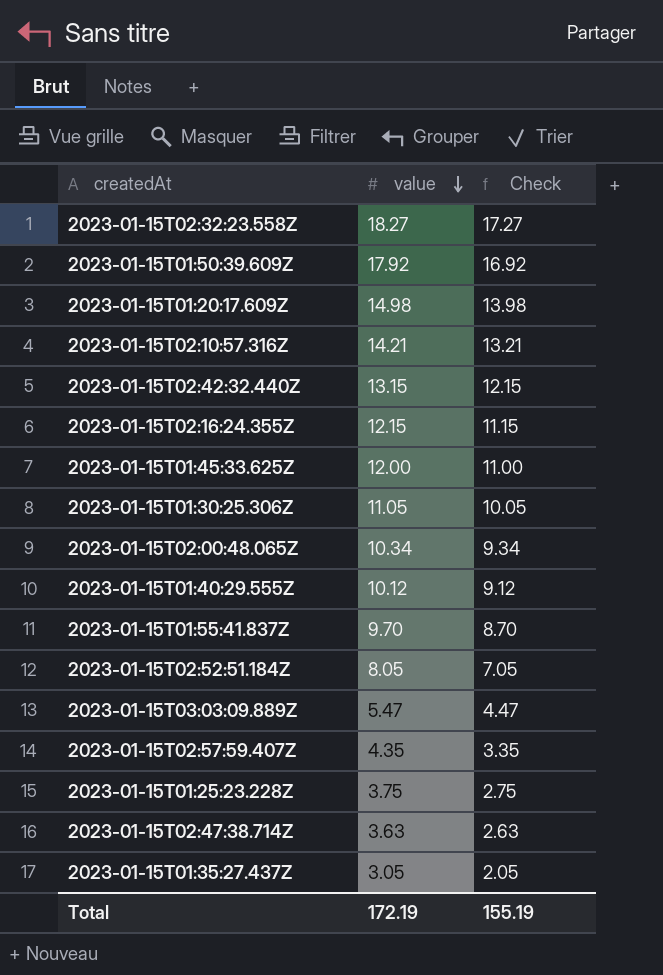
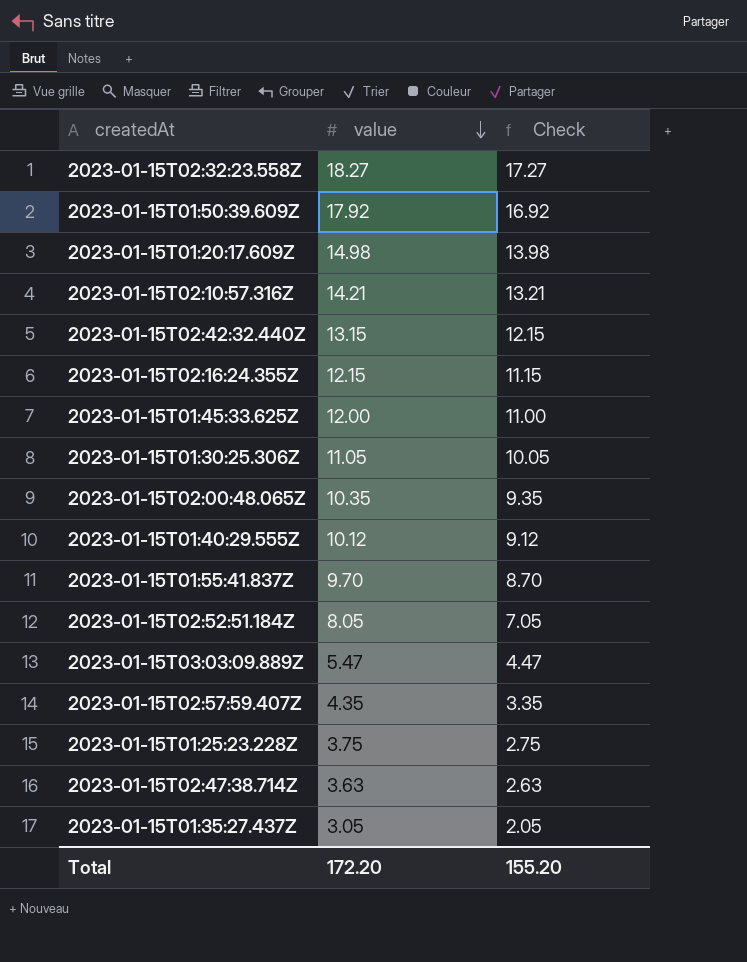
2023-01-15T02:00:48.065Z | value: 10.34 -> 10.35
2023-01-15T02:00:48.065Z | Check: 9.34 -> 9.35
Total | value: 172.19 -> 172.20
Total | Check: 155.19 -> 155.20

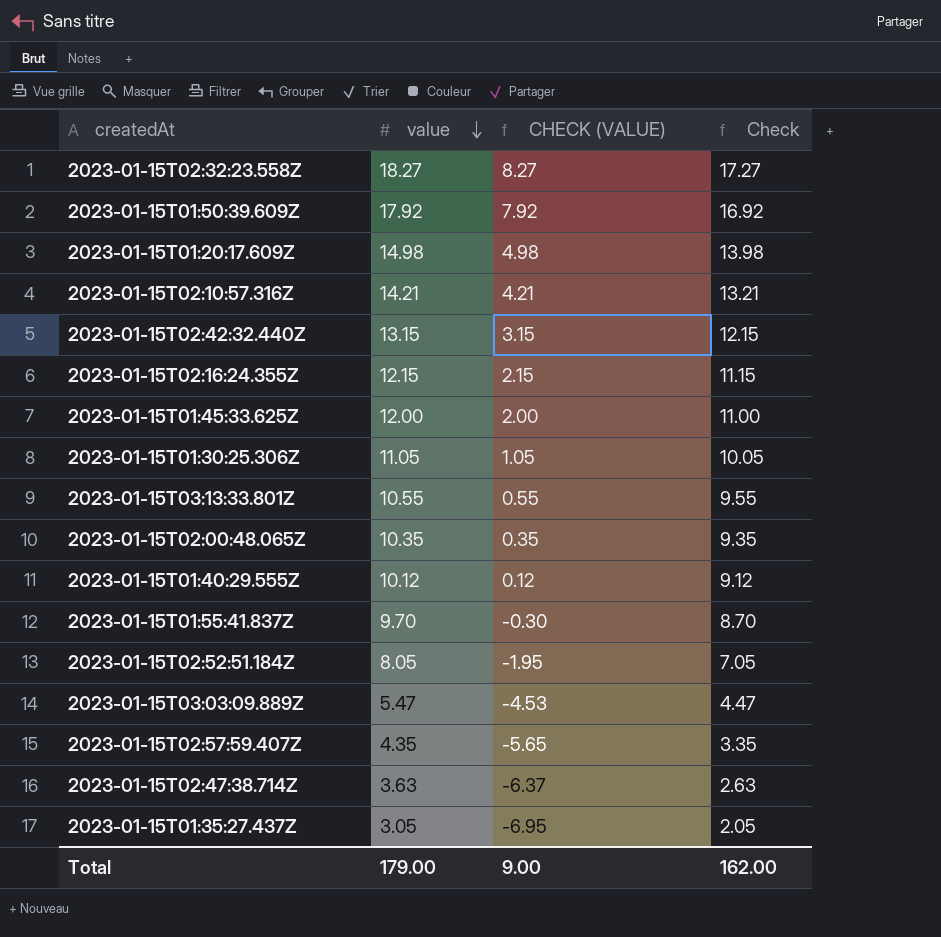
column CHECK (VALUE) | formula: none -> [value] - 10
row 2023-01-15T01:25:23.228Z: 3.75 | 2.75 -> none
row 2023-01-15T03:13:33.801Z: none -> 10.55 | 0.55 | 9.55
Total | value: 172.20 -> 179.00
Total | Check: 155.20 -> 162.00

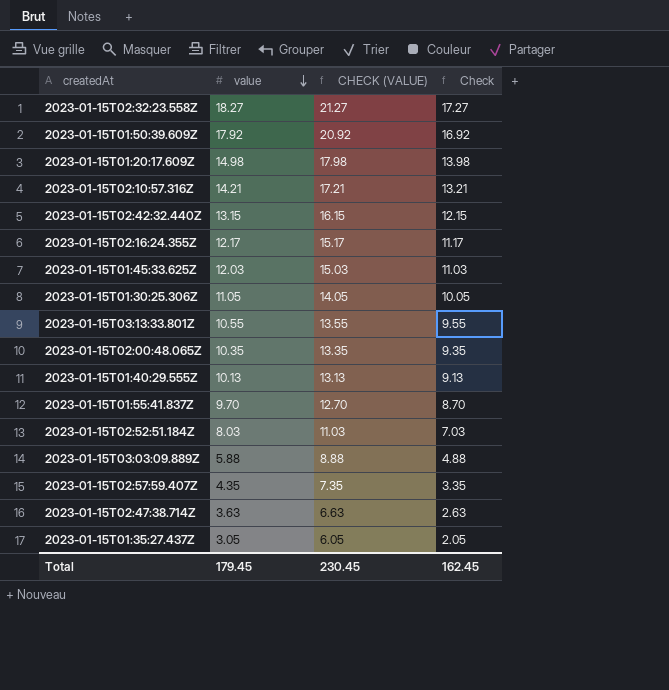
column CHECK (VALUE) | formula: [value] - 10 -> [value] + 3
2023-01-15T02:16:24.355Z | value: 12.15 -> 12.17
2023-01-15T02:16:24.355Z | Check: 11.15 -> 11.17
2023-01-15T01:45:33.625Z | value: 12.00 -> 12.03
2023-01-15T01:45:33.625Z | Check: 11.00 -> 11.03
2023-01-15T01:40:29.555Z | value: 10.12 -> 10.13
2023-01-15T01:40:29.555Z | Check: 9.12 -> 9.13
2023-01-15T02:52:51.184Z | value: 8.05 -> 8.03
2023-01-15T02:52:51.184Z | Check: 7.05 -> 7.03
2023-01-15T03:03:09.889Z | value: 5.47 -> 5.88
2023-01-15T03:03:09.889Z | Check: 4.47 -> 4.88
Total | value: 179.00 -> 179.45
Total | CHECK (VALUE): 9.00 -> 230.45
Total | Check: 162.00 -> 162.45

